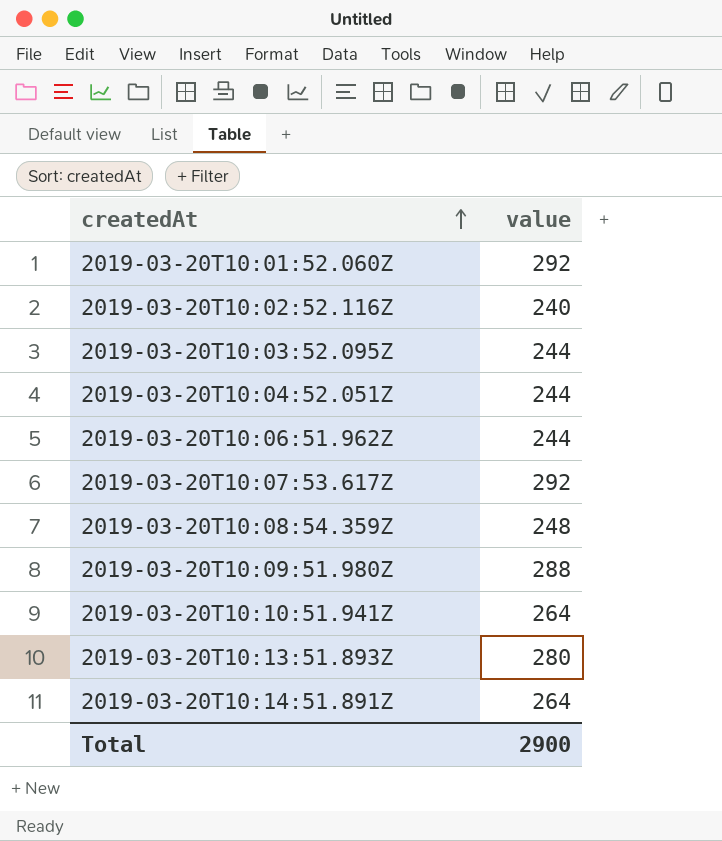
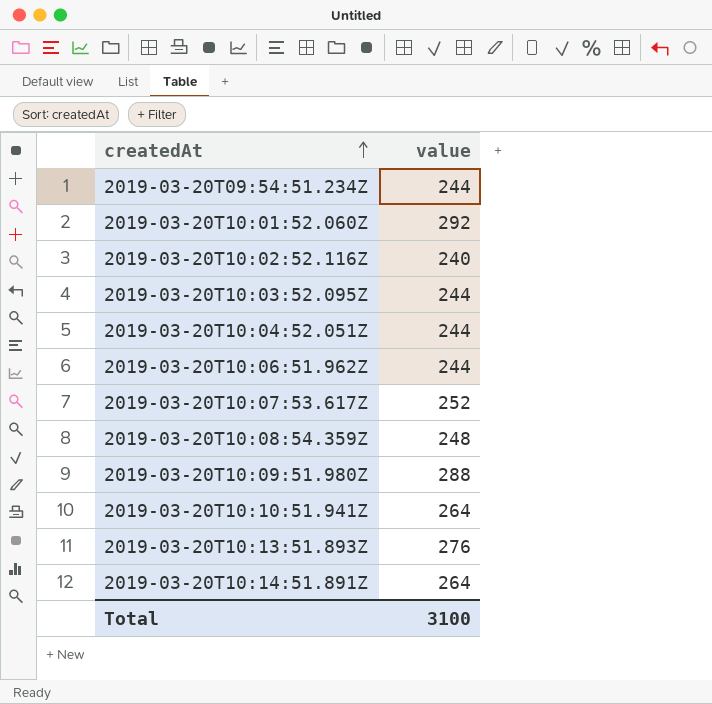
row 2019-03-20T09:54:51.234Z: none -> 244
2019-03-20T10:07:53.617Z | value: 292 -> 252
2019-03-20T10:13:51.893Z | value: 280 -> 276
Total | value: 2900 -> 3100

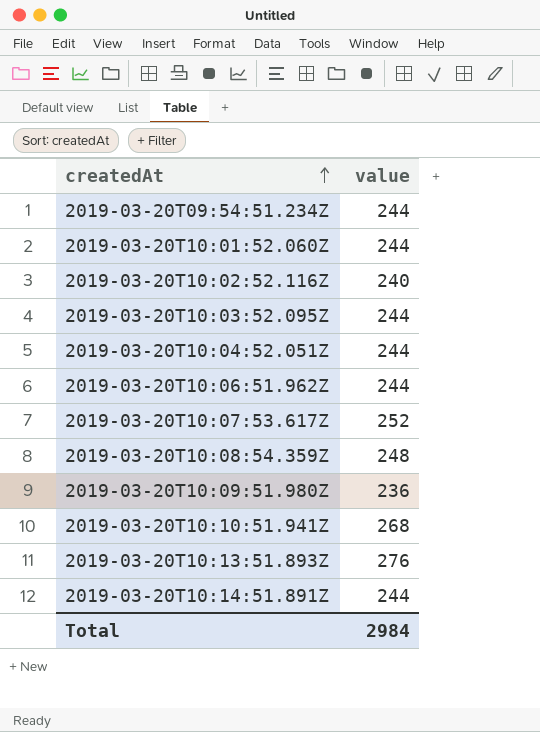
2019-03-20T10:01:52.060Z | value: 292 -> 244
2019-03-20T10:09:51.980Z | value: 288 -> 236
2019-03-20T10:10:51.941Z | value: 264 -> 268
2019-03-20T10:14:51.891Z | value: 264 -> 244
Total | value: 3100 -> 2984

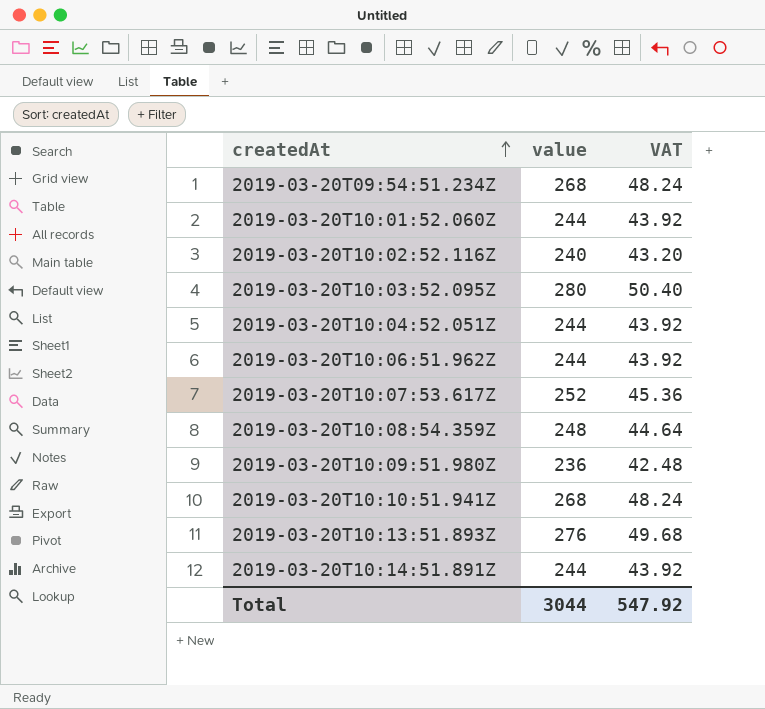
column VAT | formula: none -> [value] * 0.18
2019-03-20T09:54:51.234Z | value: 244 -> 268
2019-03-20T10:03:52.095Z | value: 244 -> 280
Total | value: 2984 -> 3044

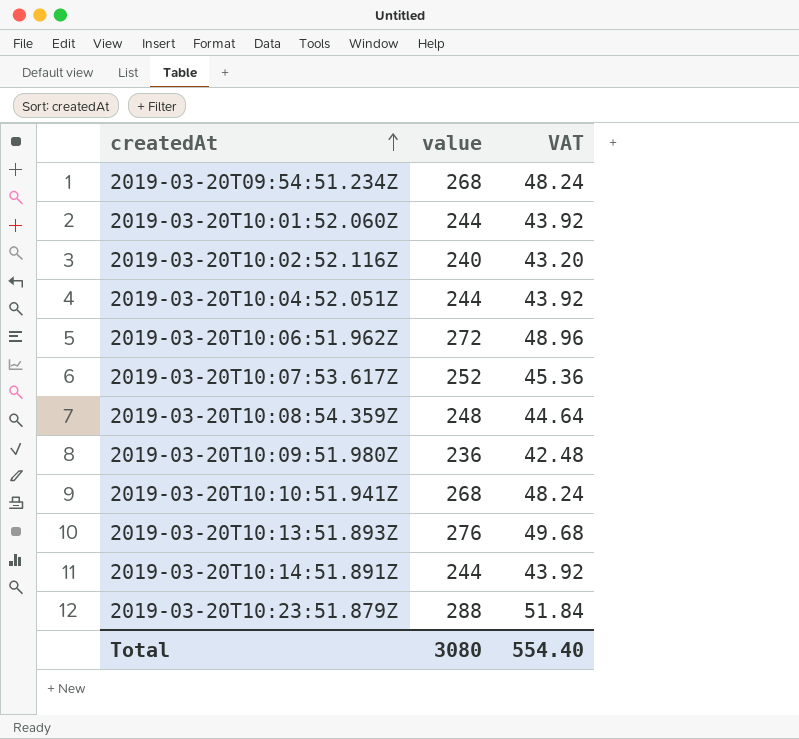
row 2019-03-20T10:03:52.095Z: 280 | 50.40 -> none
2019-03-20T10:06:51.962Z | value: 244 -> 272
2019-03-20T10:06:51.962Z | VAT: 43.92 -> 48.96
row 2019-03-20T10:23:51.879Z: none -> 288 | 51.84
Total | value: 3044 -> 3080
Total | VAT: 547.92 -> 554.40

